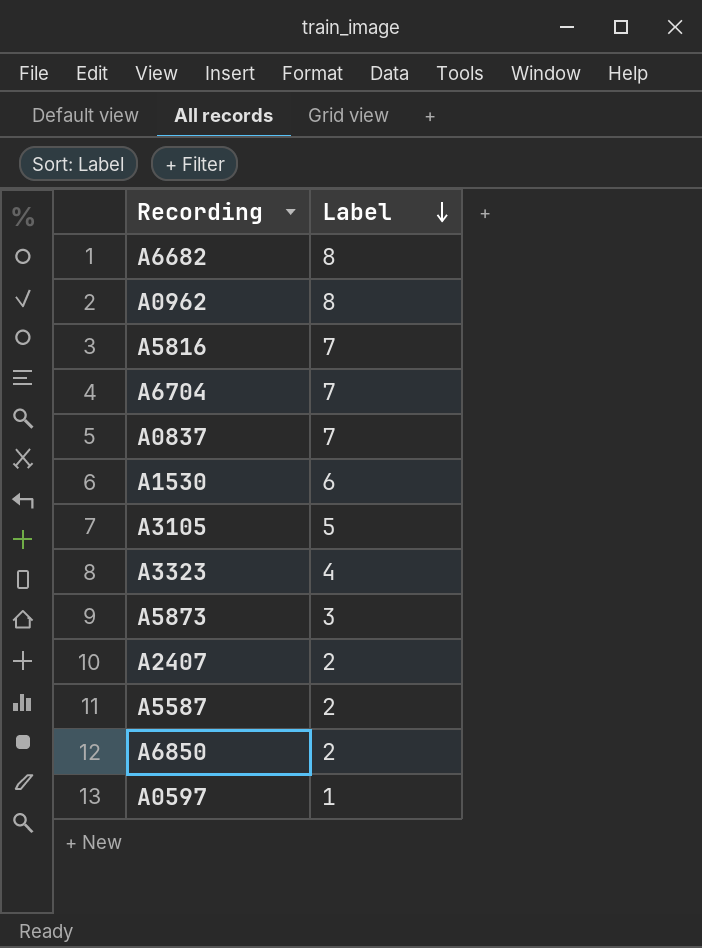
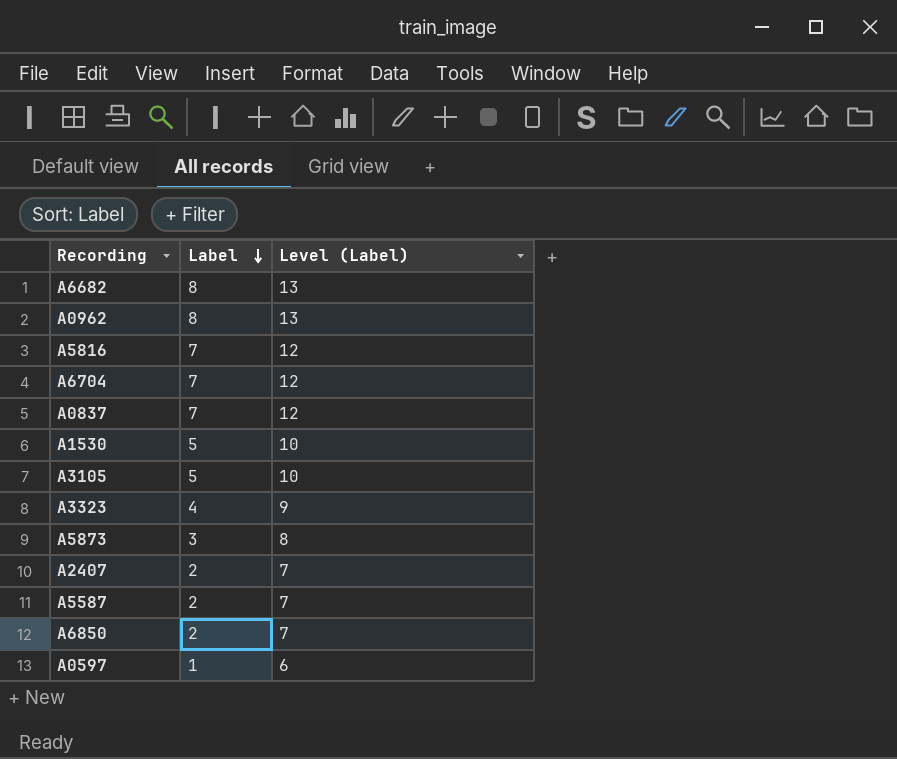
column Level (Label) | formula: none -> [Label] + 5
A1530 | Label: 6 -> 5

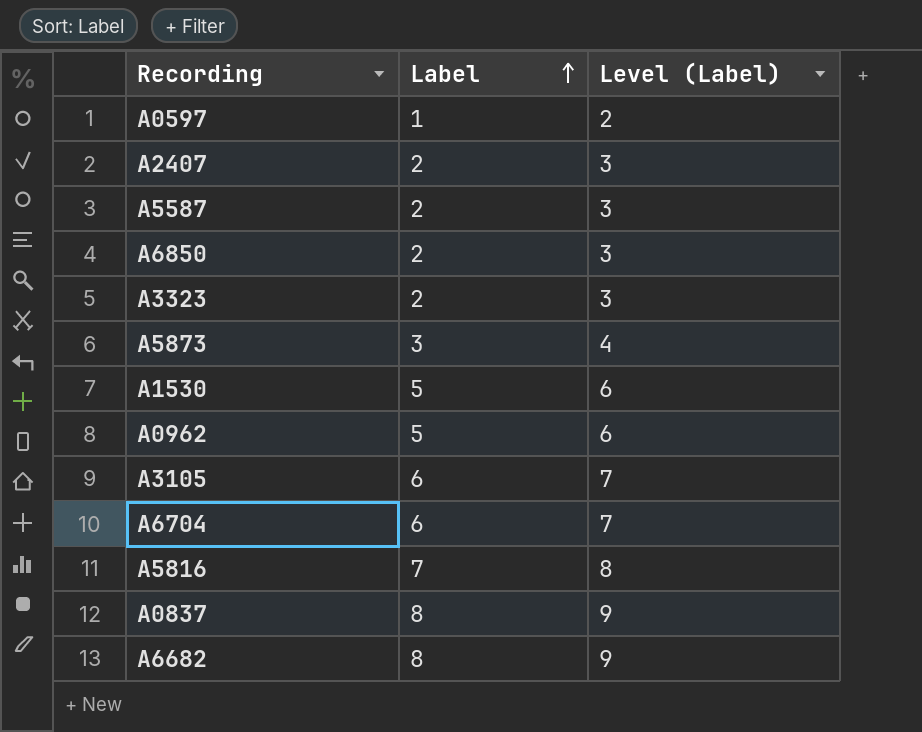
row order: Label descending -> Label ascending
column Level (Label) | formula: [Label] + 5 -> [Label] + 1
A3323 | Label: 4 -> 2
A0962 | Label: 8 -> 5
A3105 | Label: 5 -> 6
A6704 | Label: 7 -> 6
A0837 | Label: 7 -> 8

